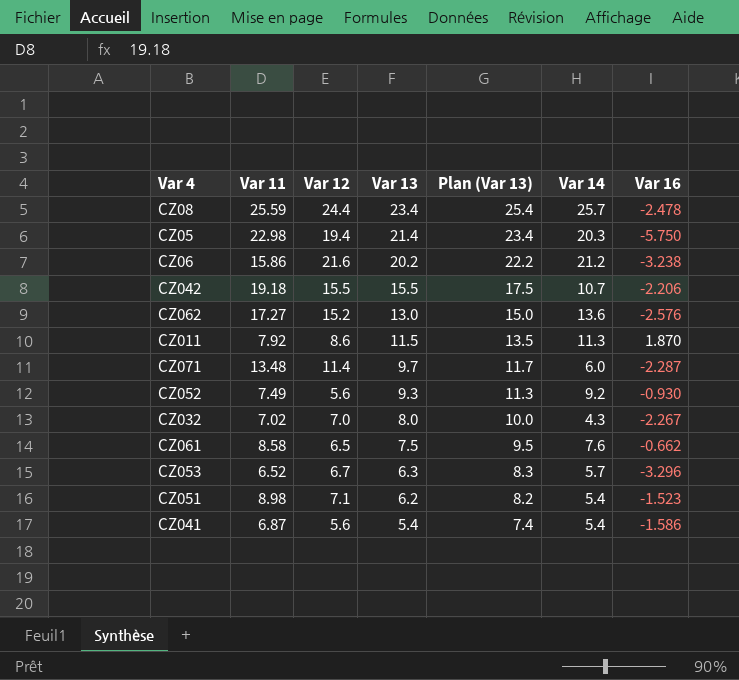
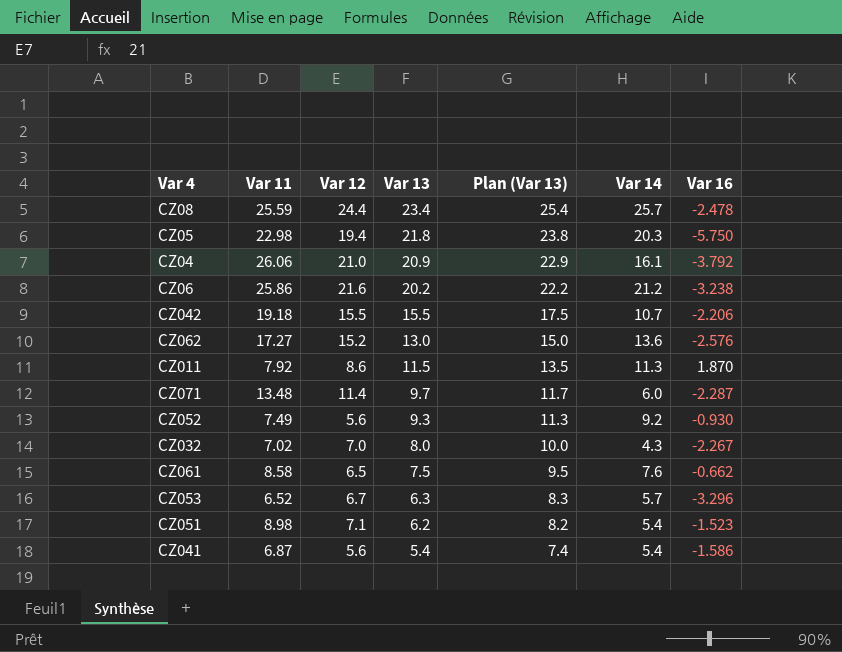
CZ05 | Var 13: 21.4 -> 21.8
CZ05 | Plan (Var 13): 23.4 -> 23.8
row CZ04: none -> 26.06 | 21.0 | 20.9 | 22.9 | 16.1 | -3.792
CZ06 | Var 11: 15.86 -> 25.86

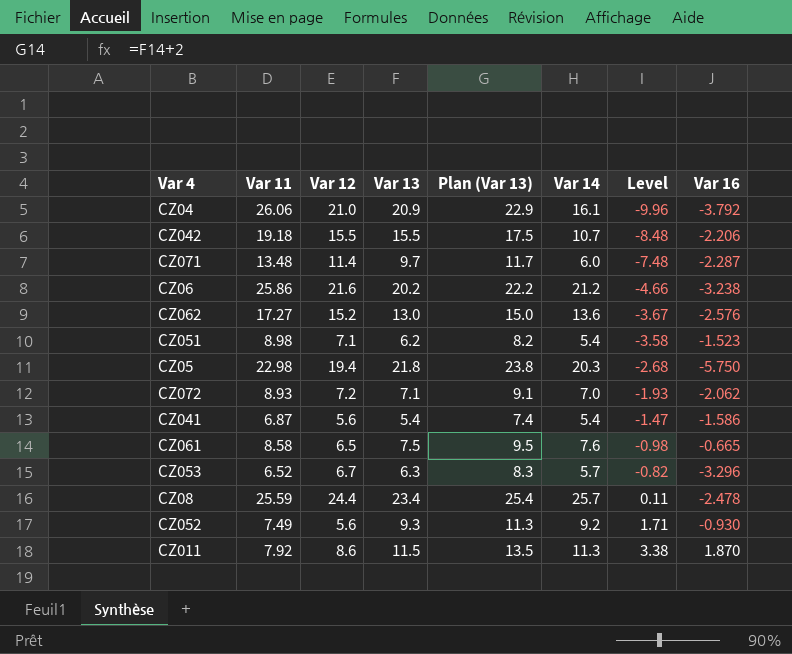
row order: Var 13 descending -> Level ascending
column Level | formula: none -> [Var 14] - [Var 11]
row CZ032: 7.02 | 7.0 | 8.0 | 10.0 | 4.3 | -2.267 -> none
row CZ072: none -> 8.93 | 7.2 | 7.1 | 9.1 | 7.0 | -1.93 | -2.062
CZ061 | Var 16: -0.662 -> -0.665

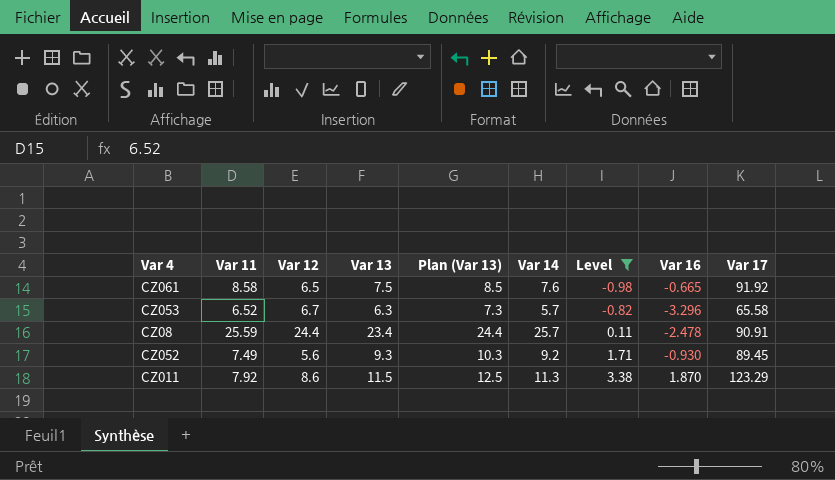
filter: none -> Level >= -0.98
column Plan (Var 13) | formula: [Var 13] + 2 -> [Var 13] + 1
column Var 17 | position: none -> 9

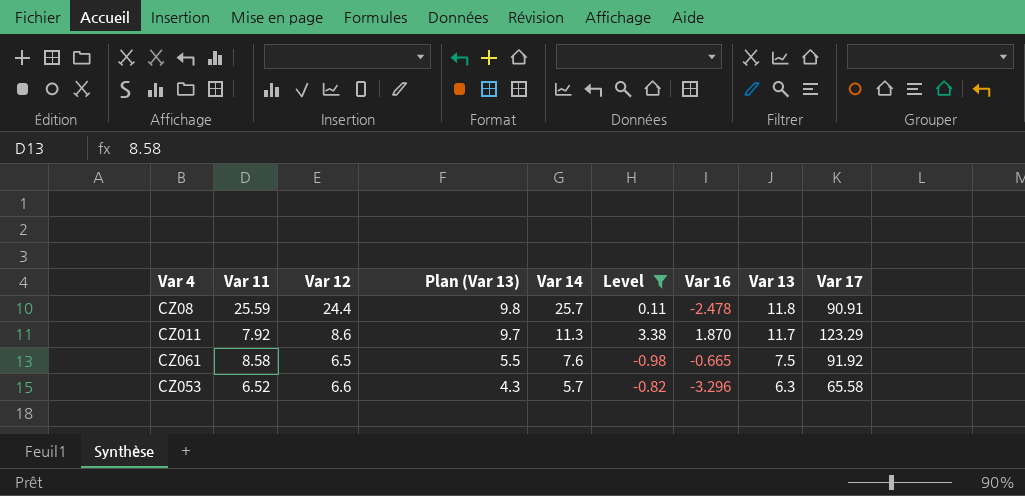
row order: Level ascending -> Plan (Var 13) descending
column Plan (Var 13) | formula: [Var 13] + 1 -> [Var 13] - 2
column Var 13 | position: 4 -> 8
row CZ052: 7.49 | 5.6 | 9.3 | 10.3 | 9.2 | 1.71 | -0.930 | 89.45 -> none
CZ08 | Var 13: 23.4 -> 11.8
CZ011 | Var 13: 11.5 -> 11.7
CZ053 | Var 12: 6.7 -> 6.6

